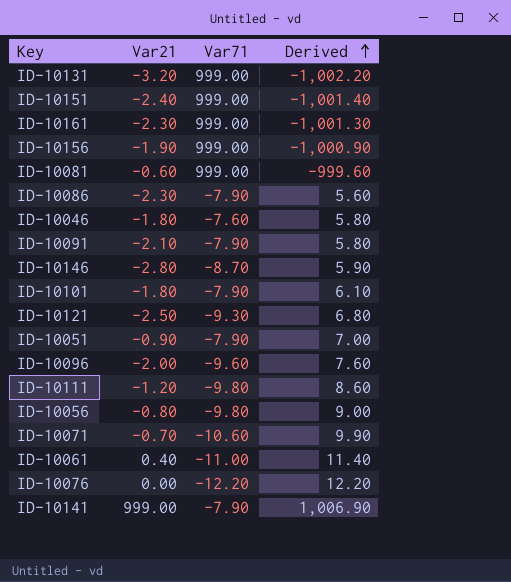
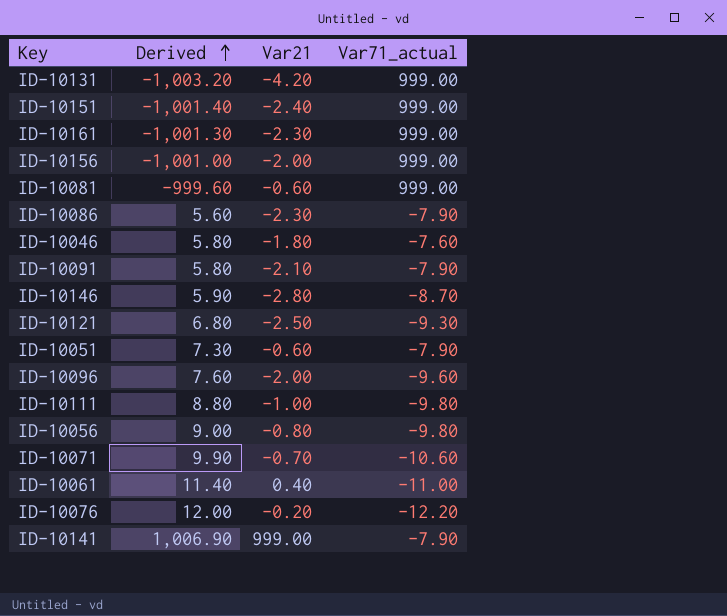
column Derived | position: 4 -> 2
column name: Var71 -> Var71_actual
row ID-10101: -1.80 | -7.90 | 6.10 -> none
ID-10131 | Derived: -1,002.20 -> -1,003.20
ID-10131 | Var21: -3.20 -> -4.20
ID-10156 | Derived: -1,000.90 -> -1,001.00
ID-10156 | Var21: -1.90 -> -2.00
ID-10051 | Derived: 7.00 -> 7.30
ID-10051 | Var21: -0.90 -> -0.60
ID-10111 | Derived: 8.60 -> 8.80
ID-10111 | Var21: -1.20 -> -1.00
ID-10076 | Derived: 12.20 -> 12.00
ID-10076 | Var21: 0.00 -> -0.20

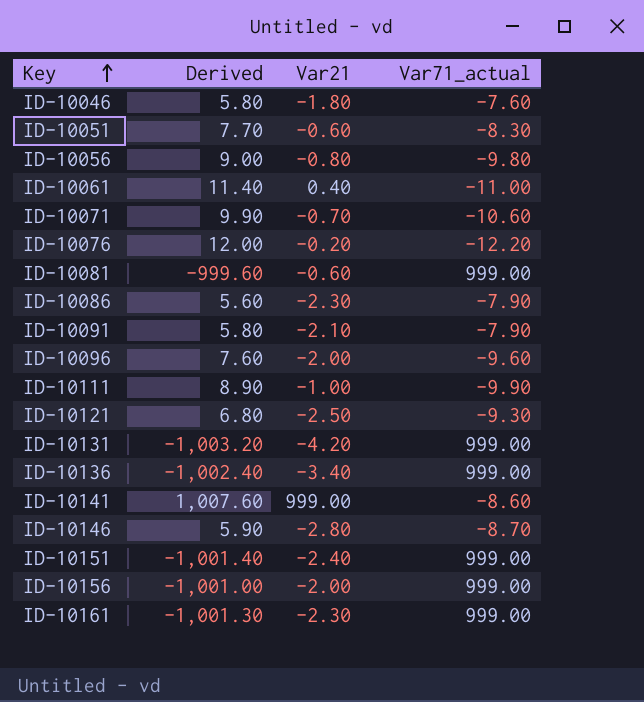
row order: Derived ascending -> Key ascending
ID-10051 | Derived: 7.30 -> 7.70
ID-10051 | Var71_actual: -7.90 -> -8.30
ID-10111 | Derived: 8.80 -> 8.90
ID-10111 | Var71_actual: -9.80 -> -9.90
row ID-10136: none -> -1,002.40 | -3.40 | 999.00
ID-10141 | Derived: 1,006.90 -> 1,007.60
ID-10141 | Var71_actual: -7.90 -> -8.60

